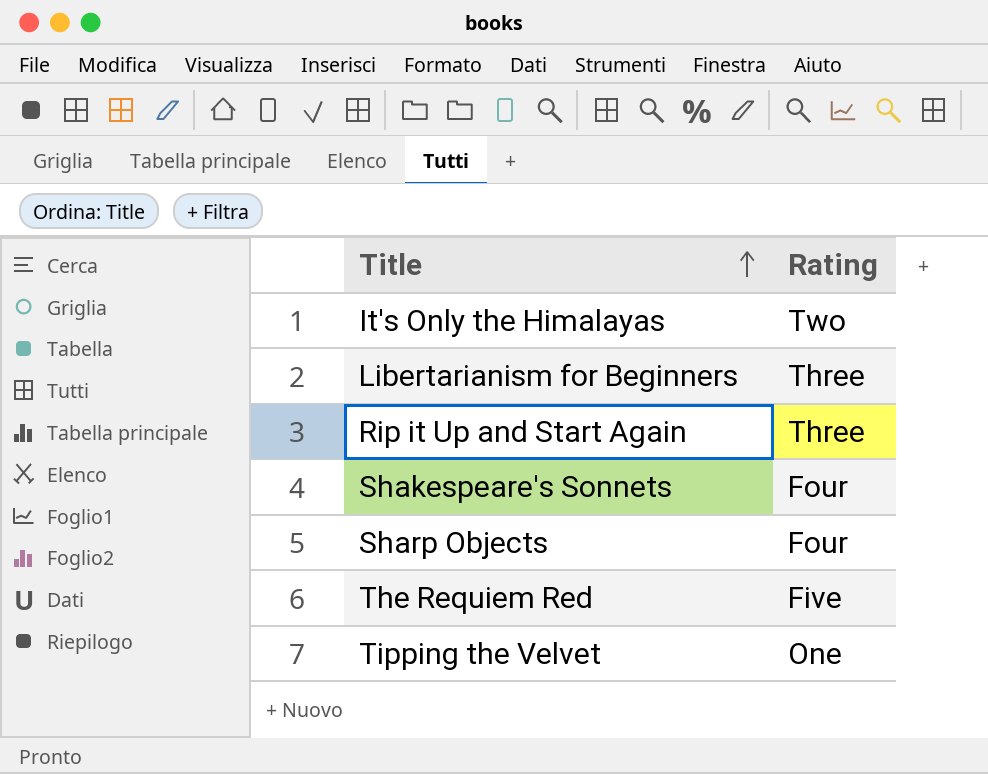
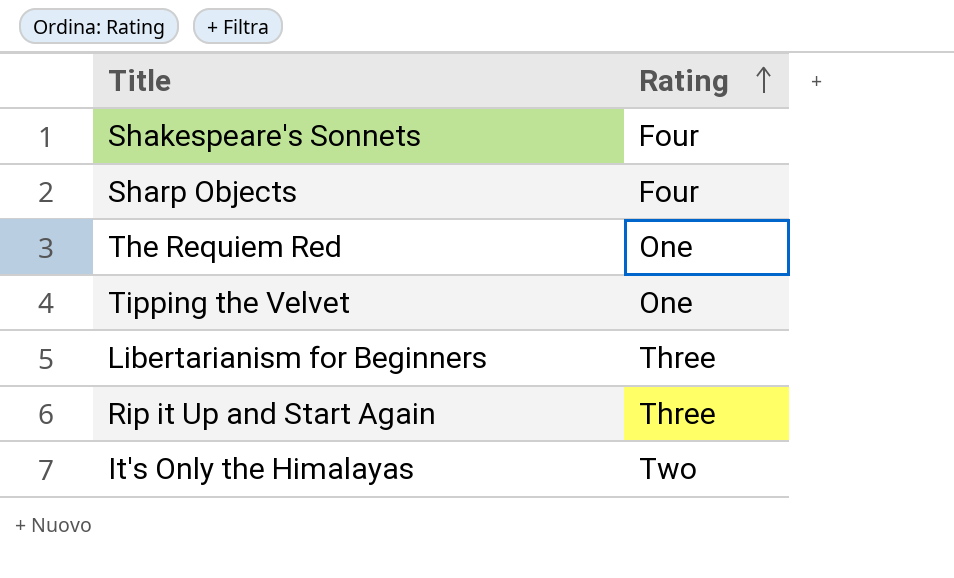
row order: Title ascending -> Rating ascending
The Requiem Red | Rating: Five -> One

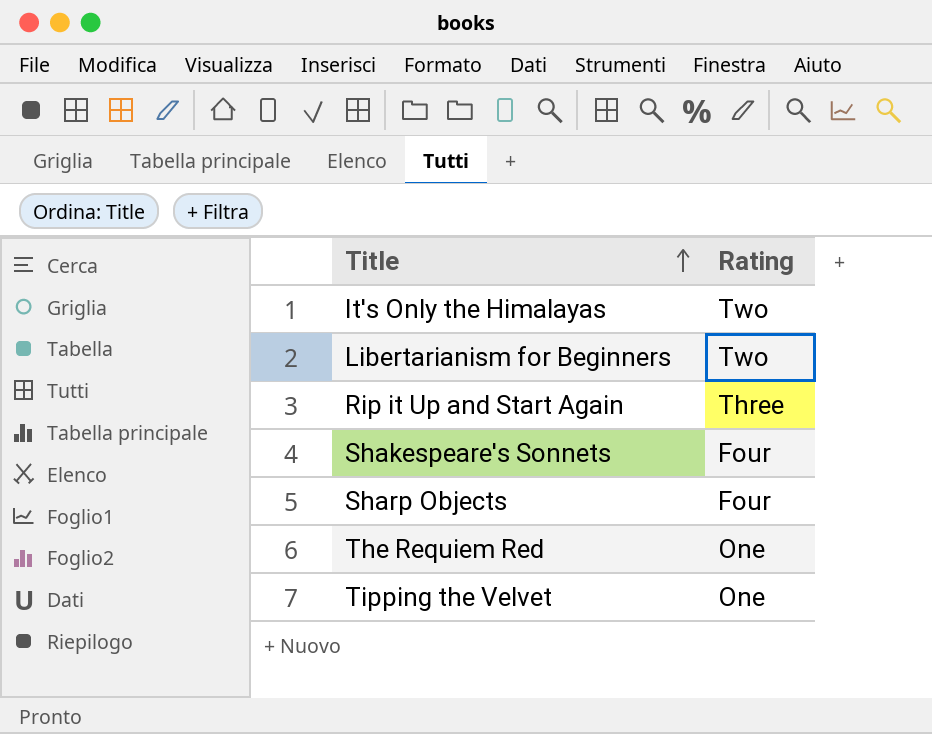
row order: Rating ascending -> Title ascending
Libertarianism for Beginners | Rating: Three -> Two

